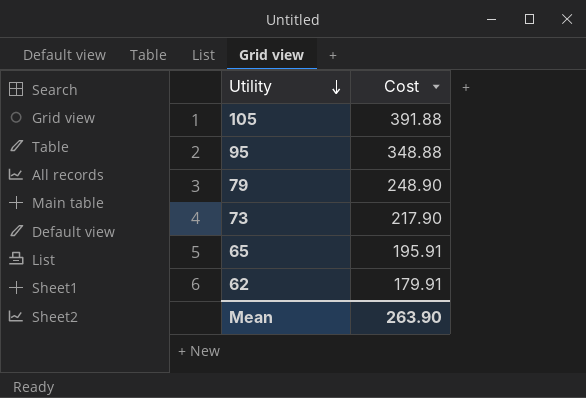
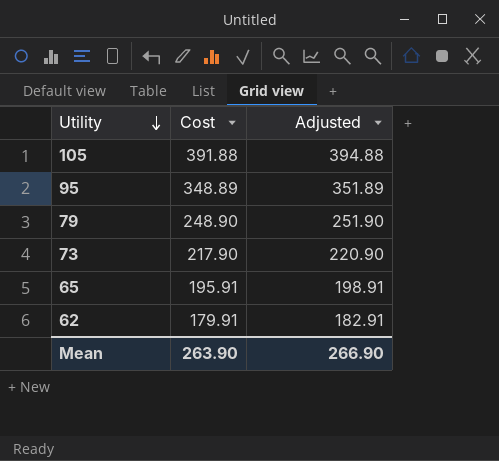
column Adjusted | formula: none -> [Cost] + 3
95 | Cost: 348.88 -> 348.89

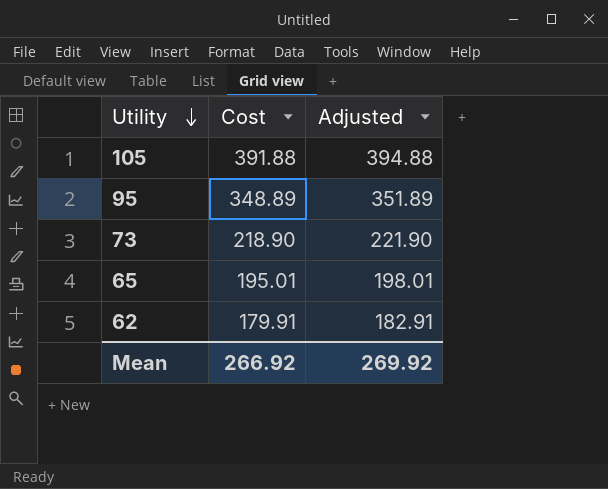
row 79: 248.90 | 251.90 -> none
73 | Cost: 217.90 -> 218.90
73 | Adjusted: 220.90 -> 221.90
65 | Cost: 195.91 -> 195.01
65 | Adjusted: 198.91 -> 198.01
Mean | Cost: 263.90 -> 266.92
Mean | Adjusted: 266.90 -> 269.92

